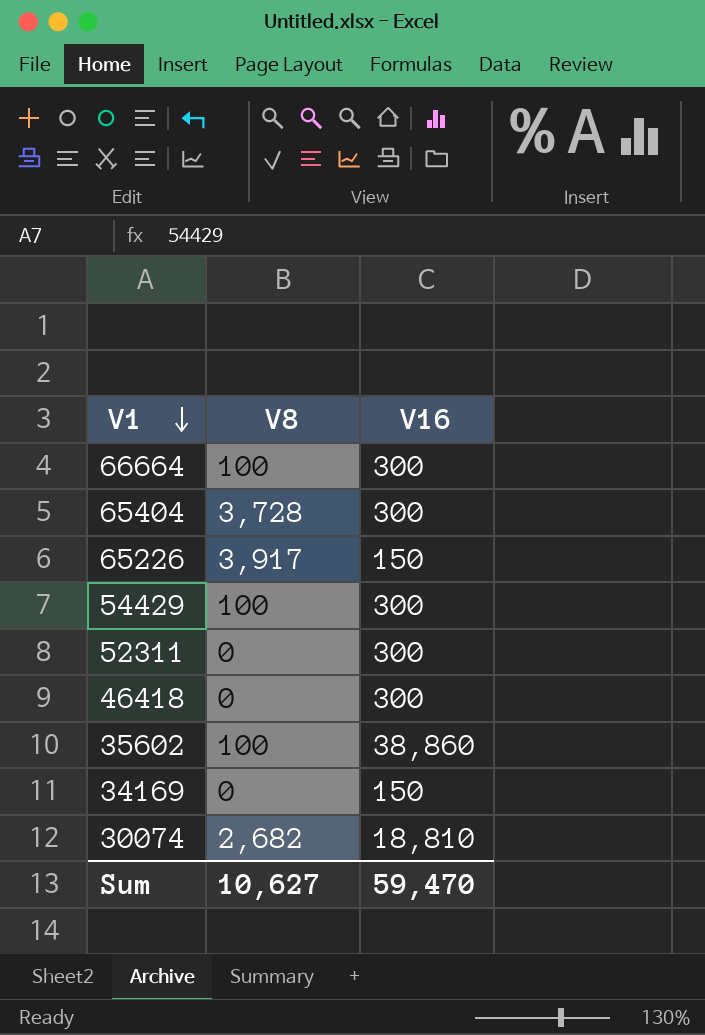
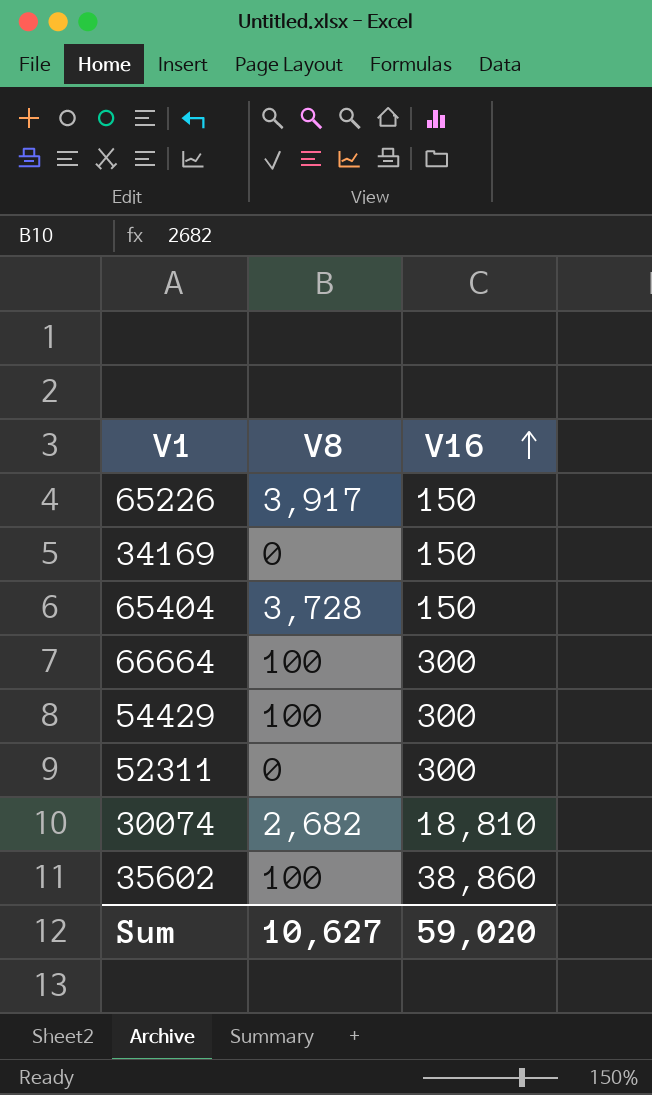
row order: V1 descending -> V16 ascending
row 46418: 0 | 300 -> none
65404 | V16: 300 -> 150
Sum | V16: 59,470 -> 59,020

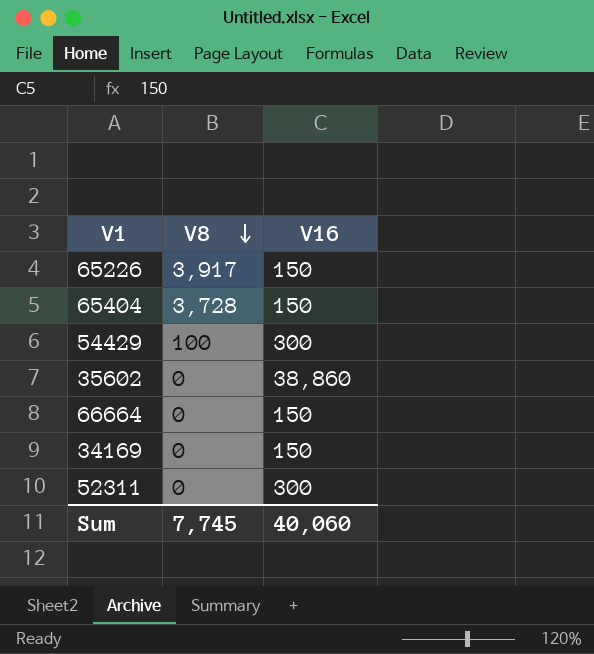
row order: V16 ascending -> V8 descending
row 30074: 2,682 | 18,810 -> none
35602 | V8: 100 -> 0
66664 | V8: 100 -> 0
66664 | V16: 300 -> 150
Sum | V8: 10,627 -> 7,745
Sum | V16: 59,020 -> 40,060

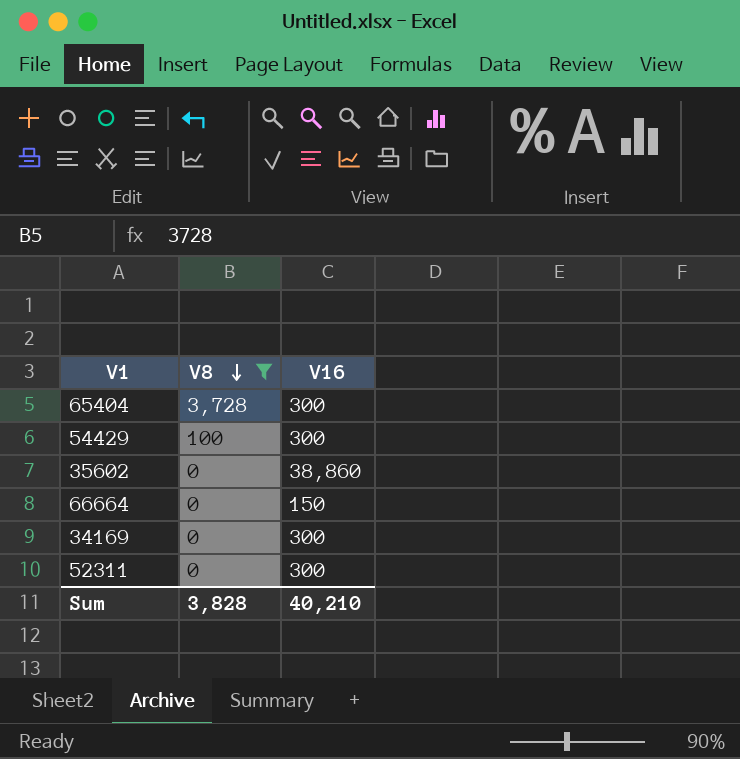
filter: none -> V8 != 3,917
65404 | V16: 150 -> 300
34169 | V16: 150 -> 300
Sum | V8: 7,745 -> 3,828
Sum | V16: 40,060 -> 40,210

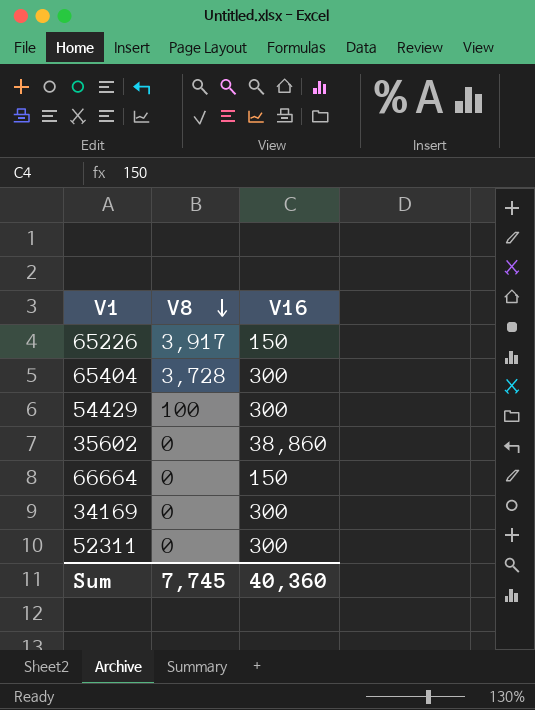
filter: V8 != 3,917 -> none
Sum | V8: 3,828 -> 7,745
Sum | V16: 40,210 -> 40,360

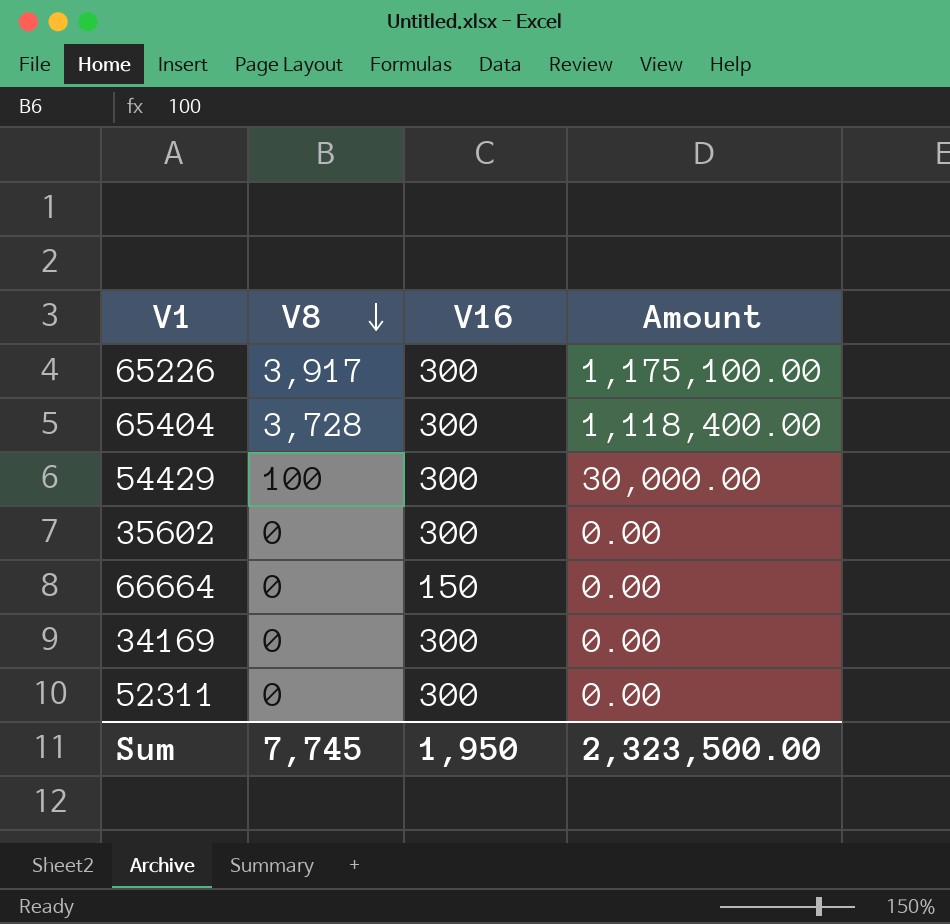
column Amount | formula: none -> [V8] * [V16]
65226 | V16: 150 -> 300
35602 | V16: 38,860 -> 300
Sum | V16: 40,360 -> 1,950

